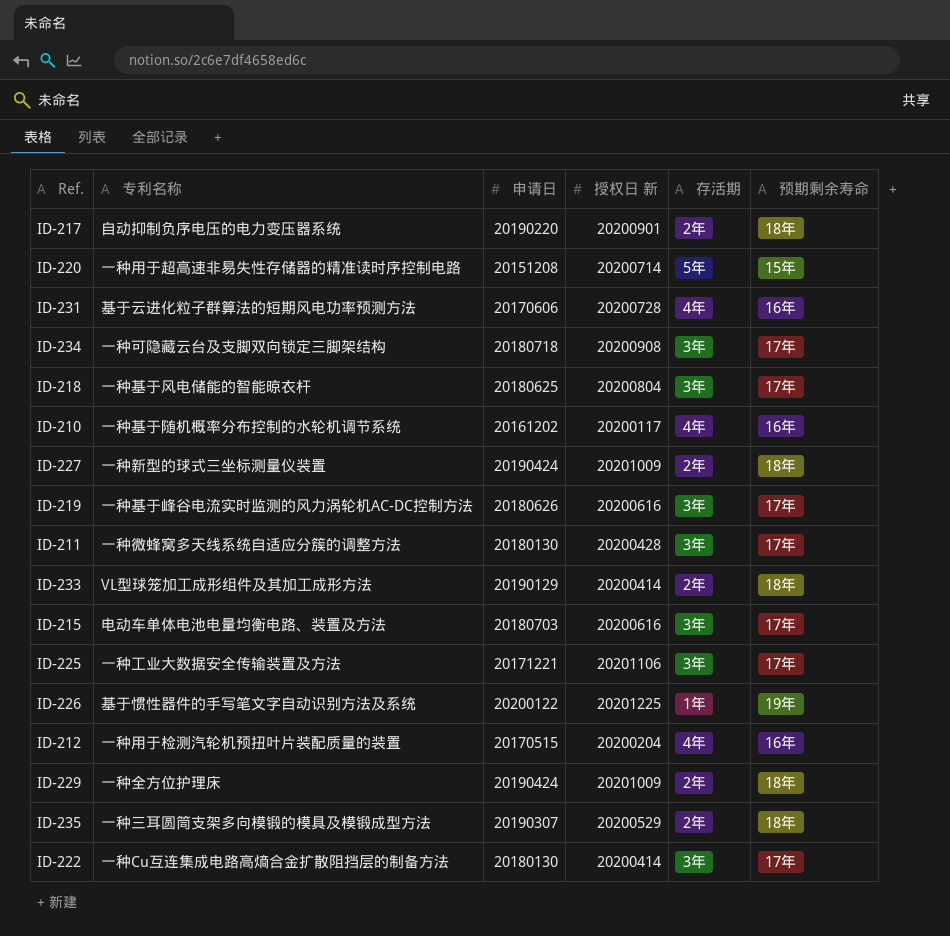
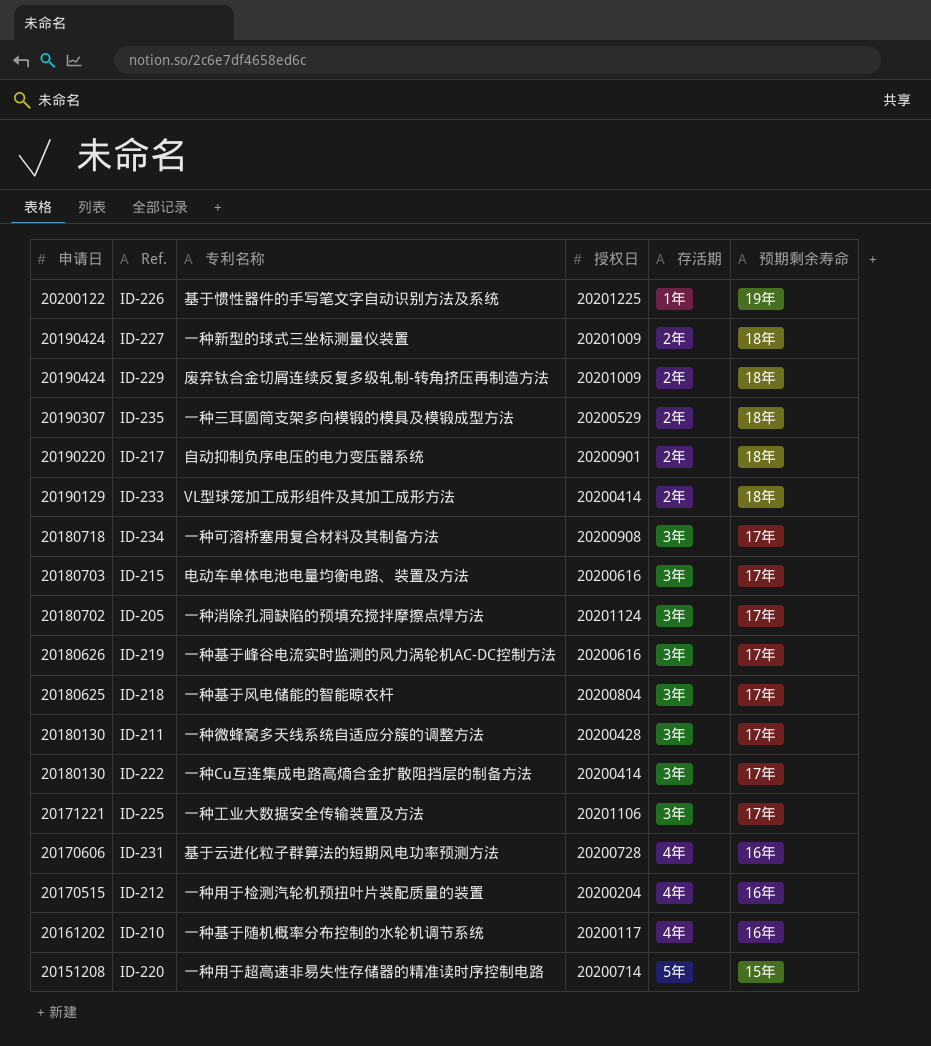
row order: none -> 申请日 descending
column 申请日 | position: 3 -> 1
column name: 授权日 新 -> 授权日
ID-229 | 专利名称: 一种全方位护理床 -> 废弃钛合金切屑连续反复多级轧制-转角挤压再制造方法
ID-234 | 专利名称: 一种可隐藏云台及支脚双向锁定三脚架结构 -> 一种可溶桥塞用复合材料及其制备方法
row ID-205: none -> 20180702 | 一种消除孔洞缺陷的预填充搅拌摩擦点焊方法 | 20201124 | 3年 | 17年

